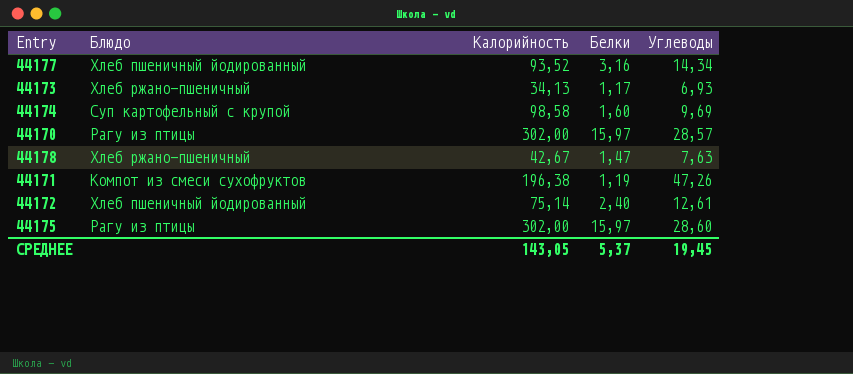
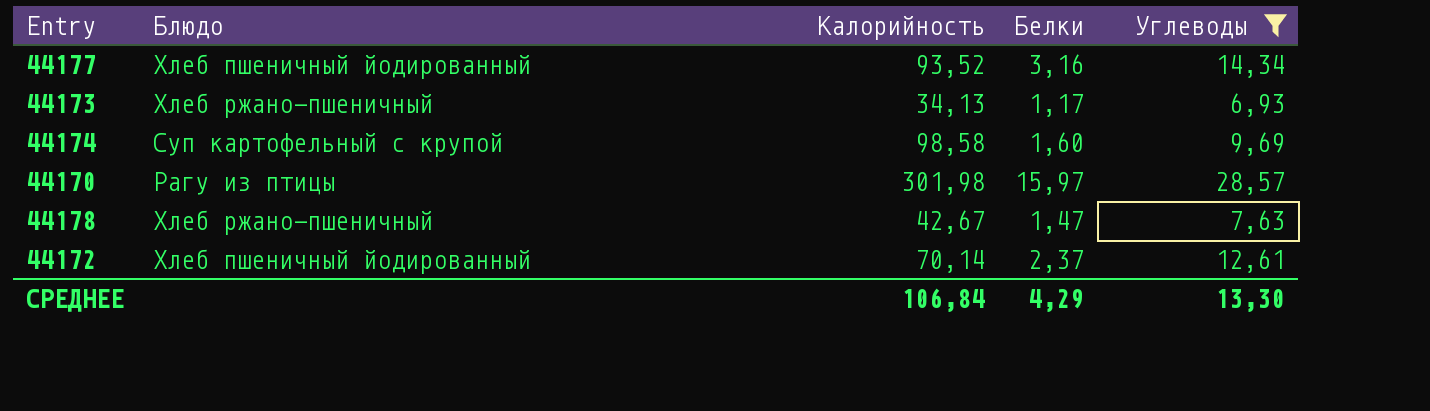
filter: none -> Углеводы <= 28,57
44170 | Калорийность: 302,00 -> 301,98
44172 | Калорийность: 75,14 -> 70,14
44172 | Белки: 2,40 -> 2,37
СРЕДНЕЕ | Калорийность: 143,05 -> 106,84
СРЕДНЕЕ | Белки: 5,37 -> 4,29
СРЕДНЕЕ | Углеводы: 19,45 -> 13,30

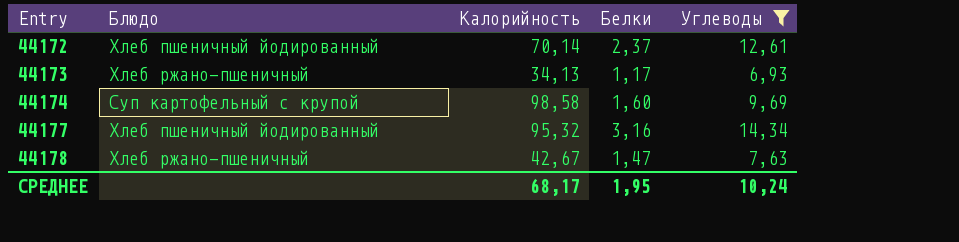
row order: none -> Entry ascending
row 44170: Рагу из птицы | 301,98 | 15,97 | 28,57 -> none
44177 | Калорийность: 93,52 -> 95,32
СРЕДНЕЕ | Калорийность: 106,84 -> 68,17
СРЕДНЕЕ | Белки: 4,29 -> 1,95
СРЕДНЕЕ | Углеводы: 13,30 -> 10,24

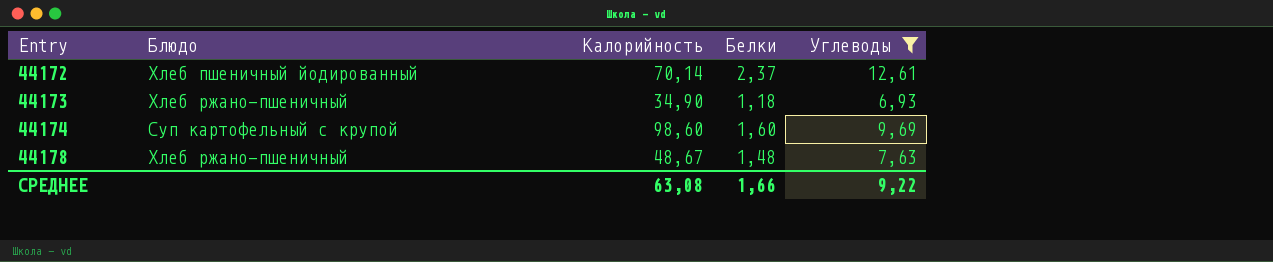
row 44177: Хлеб пшеничный йодированный | 95,32 | 3,16 | 14,34 -> none
44173 | Калорийность: 34,13 -> 34,90
44173 | Белки: 1,17 -> 1,18
44174 | Калорийность: 98,58 -> 98,60
44178 | Калорийность: 42,67 -> 48,67
44178 | Белки: 1,47 -> 1,48
СРЕДНЕЕ | Калорийность: 68,17 -> 63,08
СРЕДНЕЕ | Белки: 1,95 -> 1,66
СРЕДНЕЕ | Углеводы: 10,24 -> 9,22

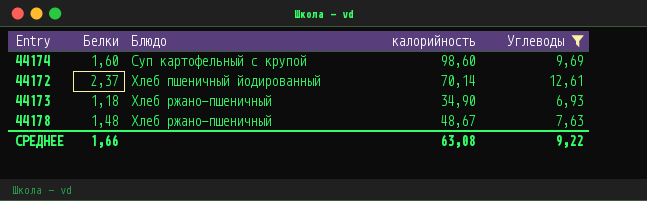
row order: Entry ascending -> Блюдо ascending
column Белки | position: 4 -> 2
column name: Калорийность -> калорийность

